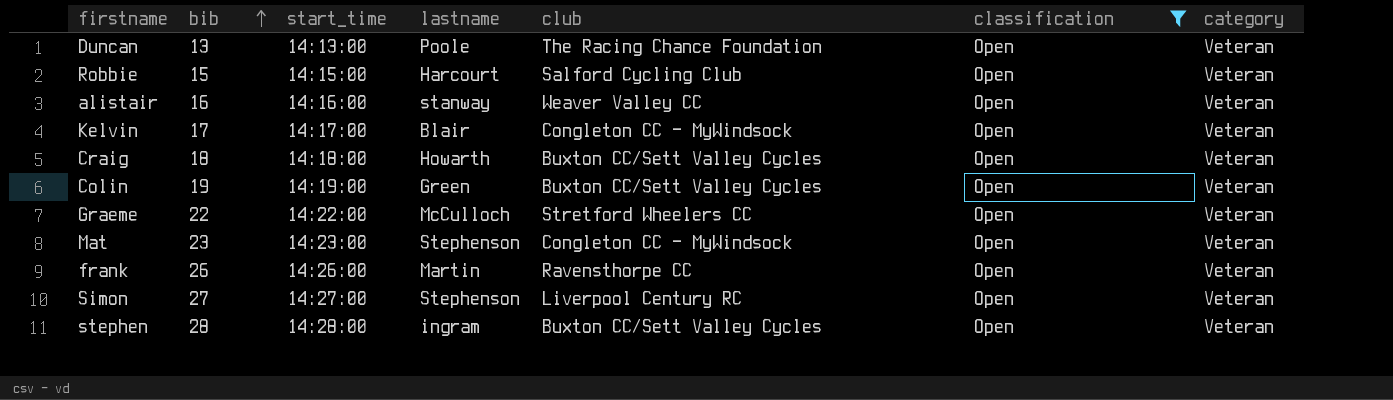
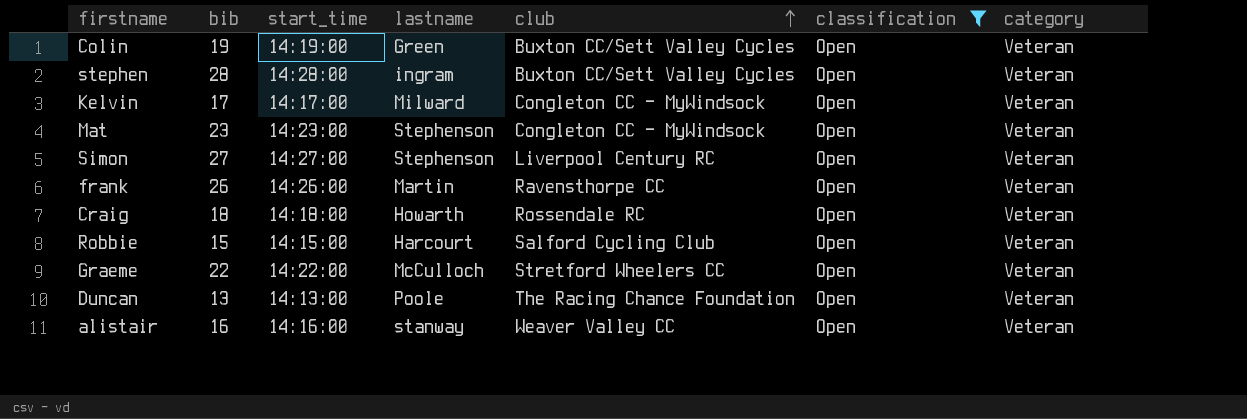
row order: bib ascending -> club ascending
Kelvin | lastname: Blair -> Milward
Craig | club: Buxton CC/Sett Valley Cycles -> Rossendale RC

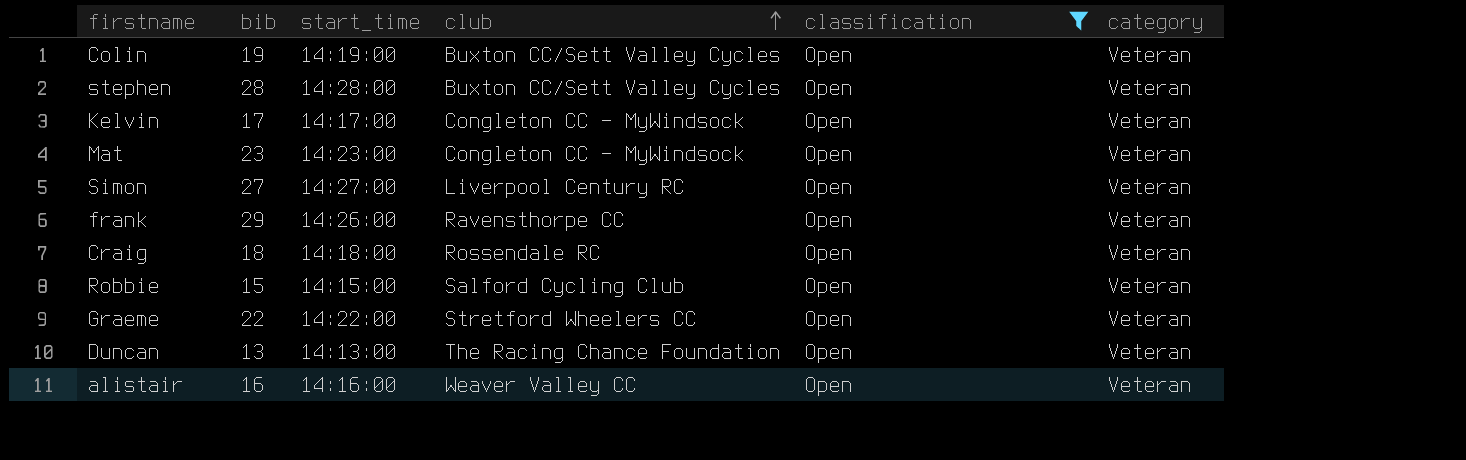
column lastname | position: 4 -> none
frank | bib: 26 -> 29

